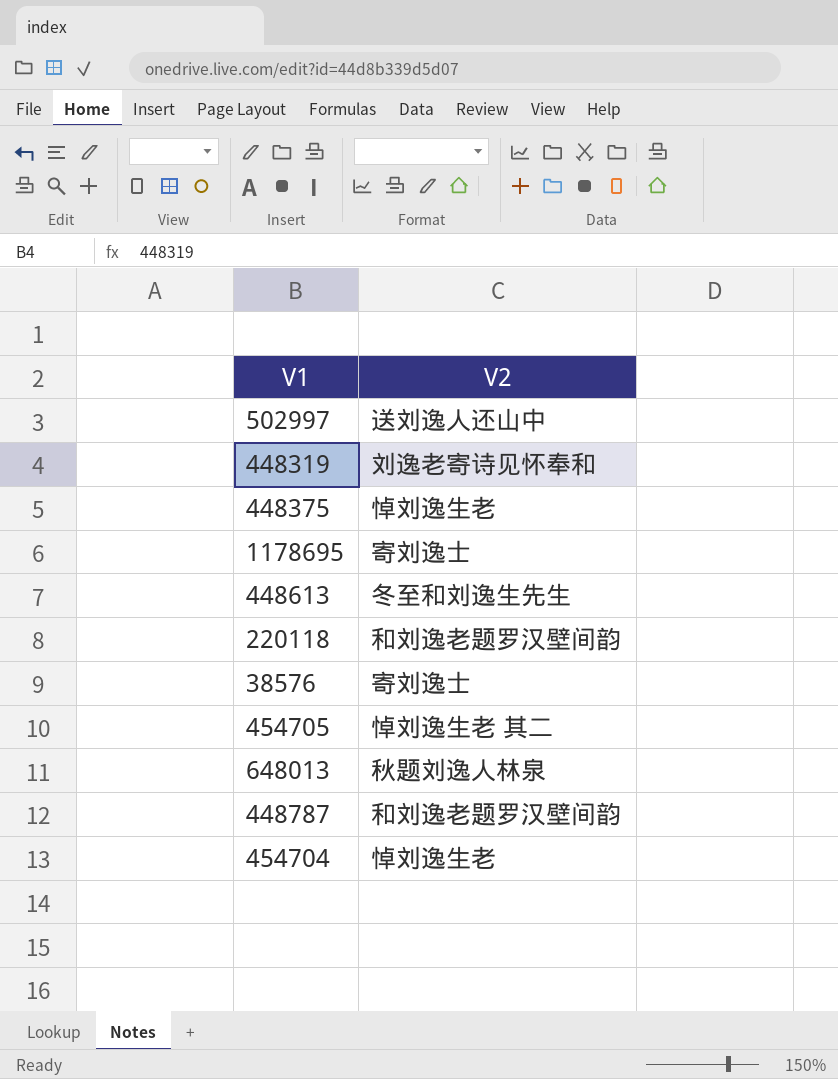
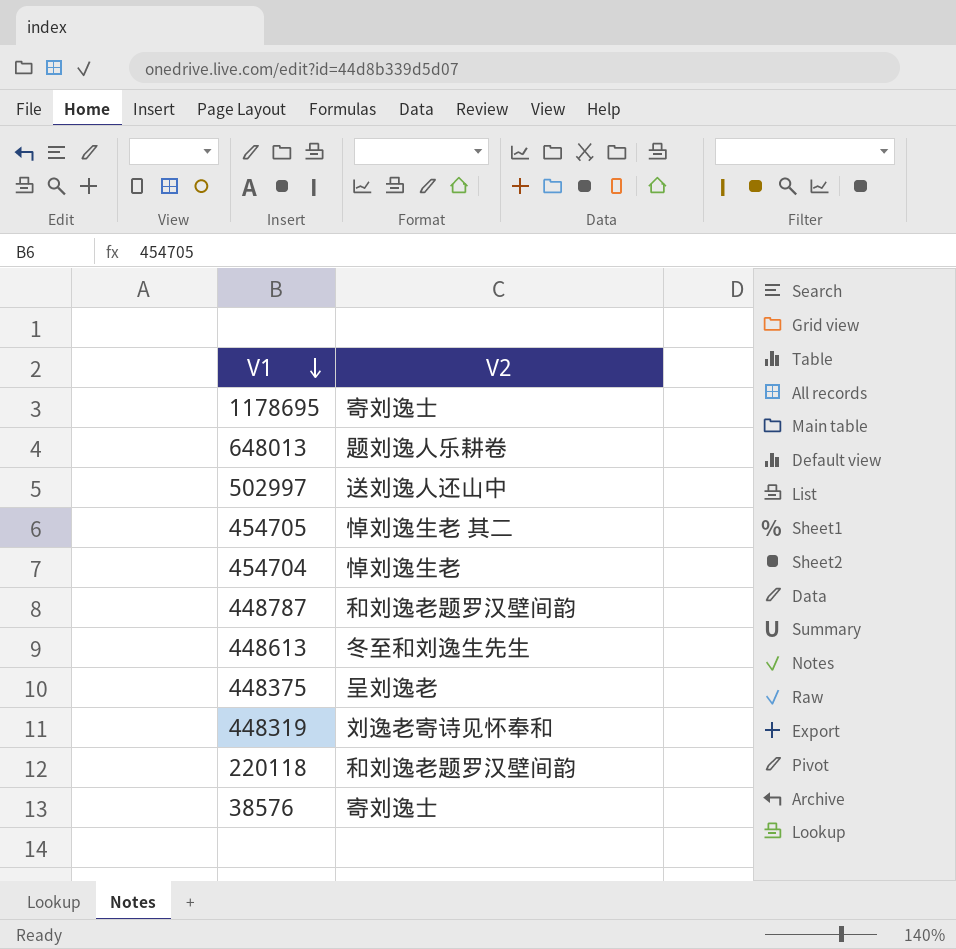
row order: none -> V1 descending
648013 | V2: 秋题刘逸人林泉 -> 题刘逸人乐耕卷
448375 | V2: 悼刘逸生老 -> 呈刘逸老

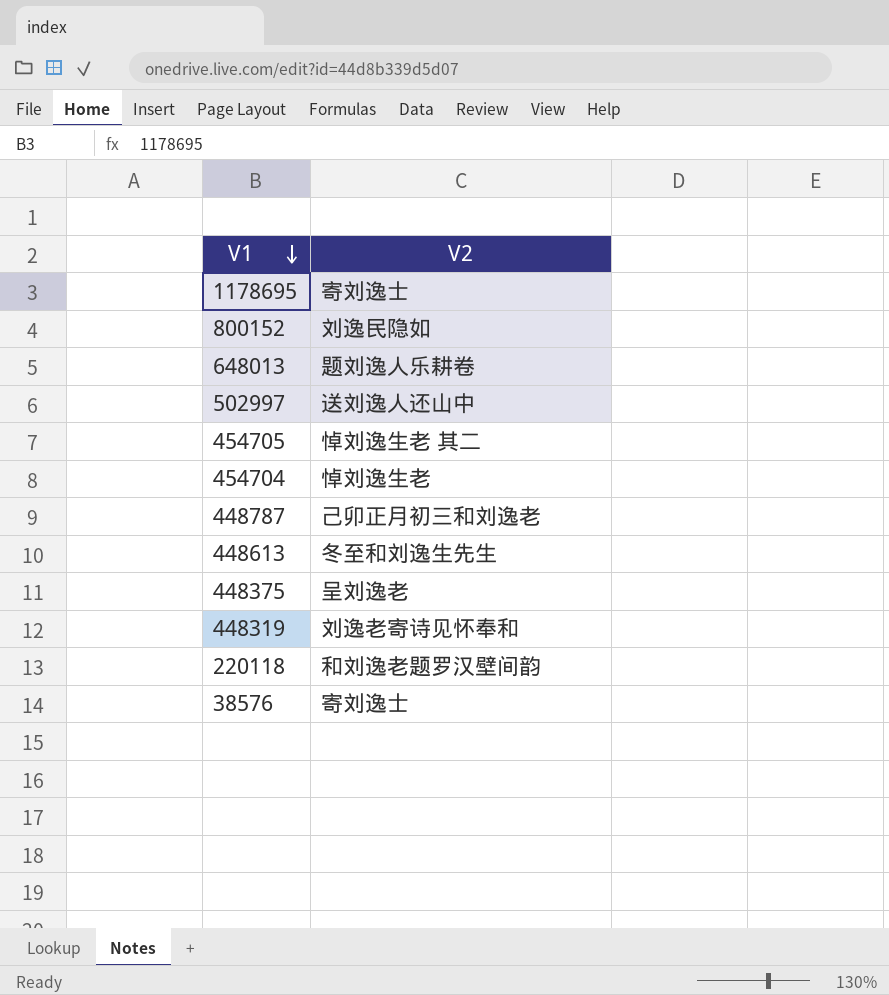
row 800152: none -> 刘逸民隐如
448787 | V2: 和刘逸老题罗汉壁间韵 -> 己卯正月初三和刘逸老

